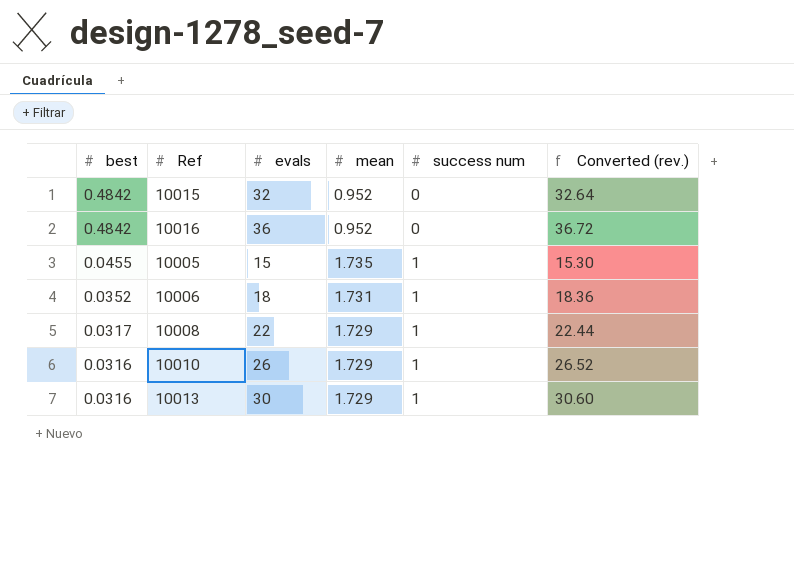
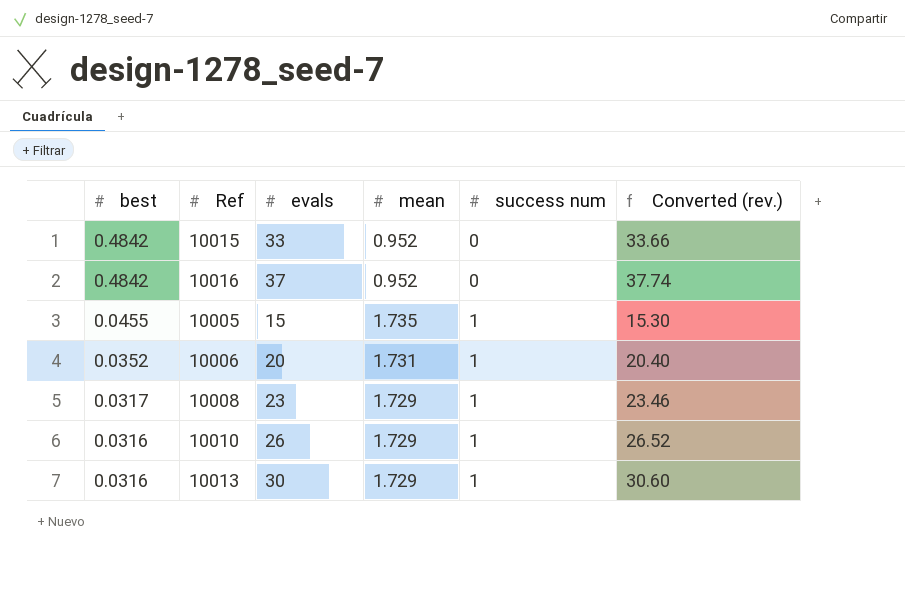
10015 | evals: 32 -> 33
10015 | Converted (rev.): 32.64 -> 33.66
10016 | evals: 36 -> 37
10016 | Converted (rev.): 36.72 -> 37.74
10006 | evals: 18 -> 20
10006 | Converted (rev.): 18.36 -> 20.40
10008 | evals: 22 -> 23
10008 | Converted (rev.): 22.44 -> 23.46

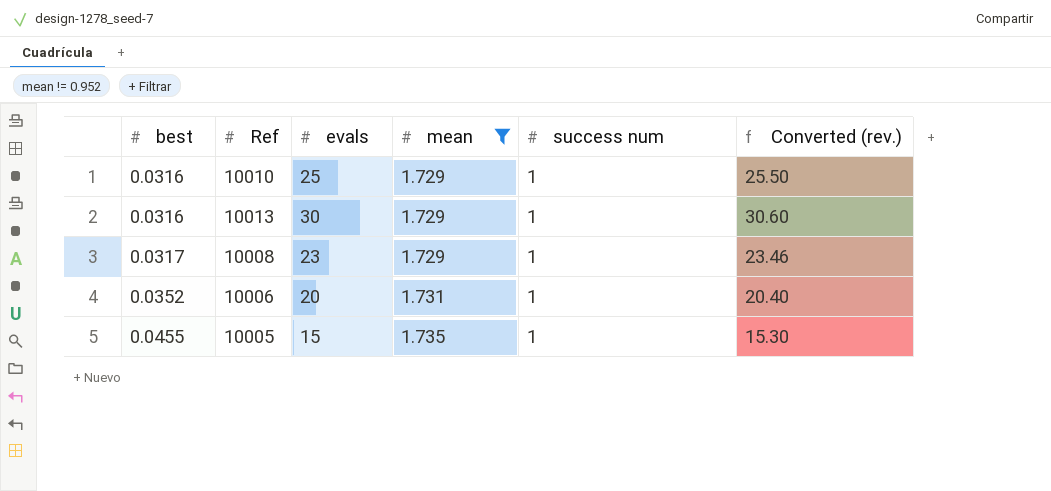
filter: none -> mean != 0.952
row order: best descending -> best ascending
10010 | evals: 26 -> 25
10010 | Converted (rev.): 26.52 -> 25.50

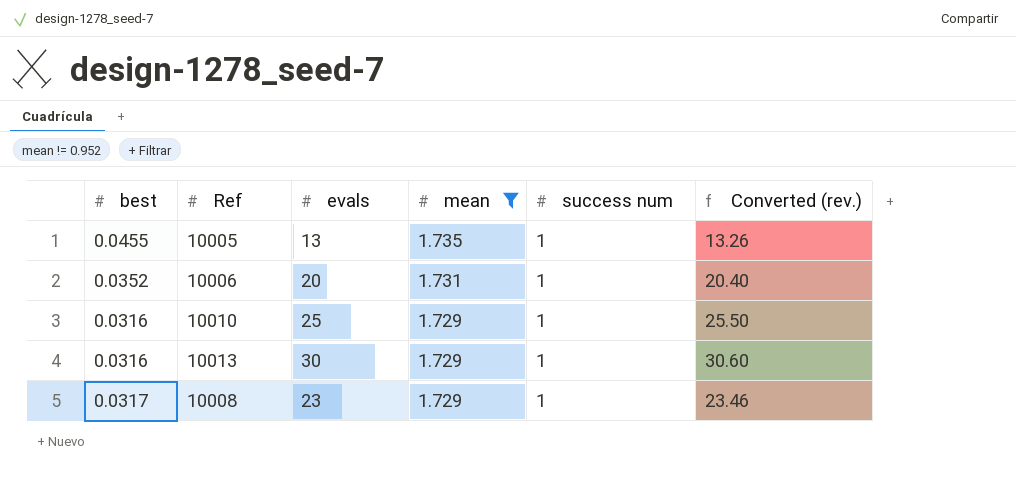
row order: best ascending -> mean descending
10005 | evals: 15 -> 13
10005 | Converted (rev.): 15.30 -> 13.26

